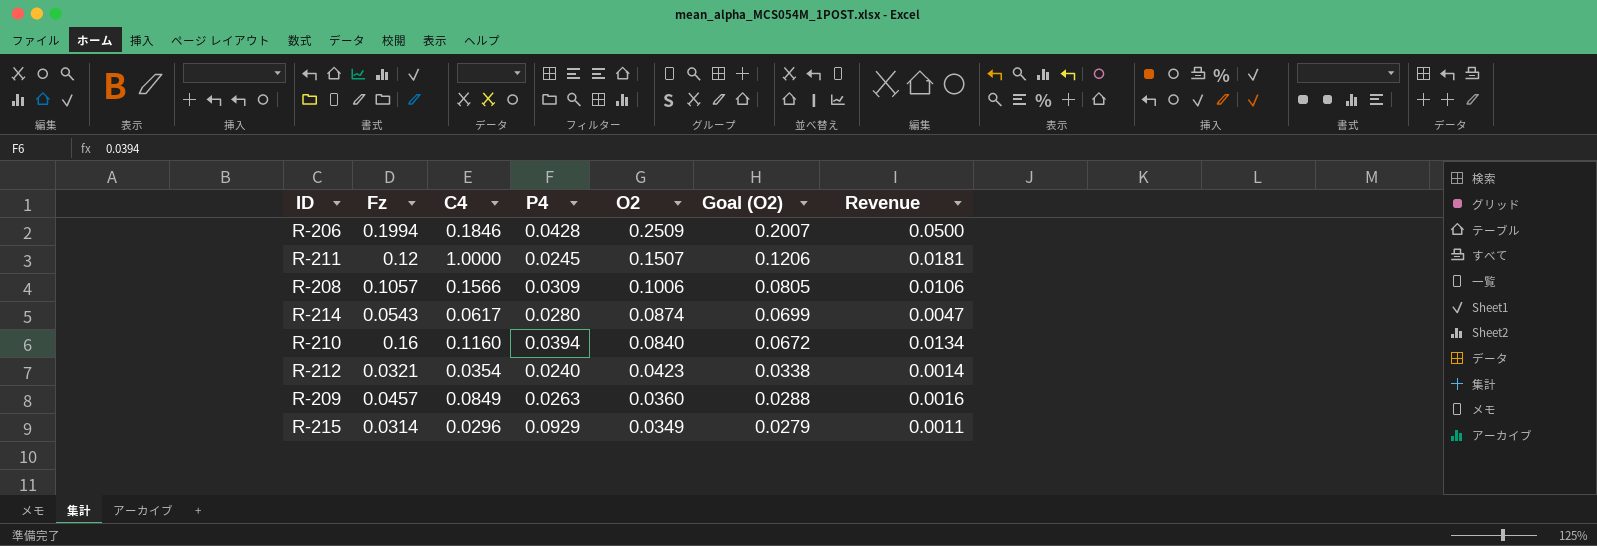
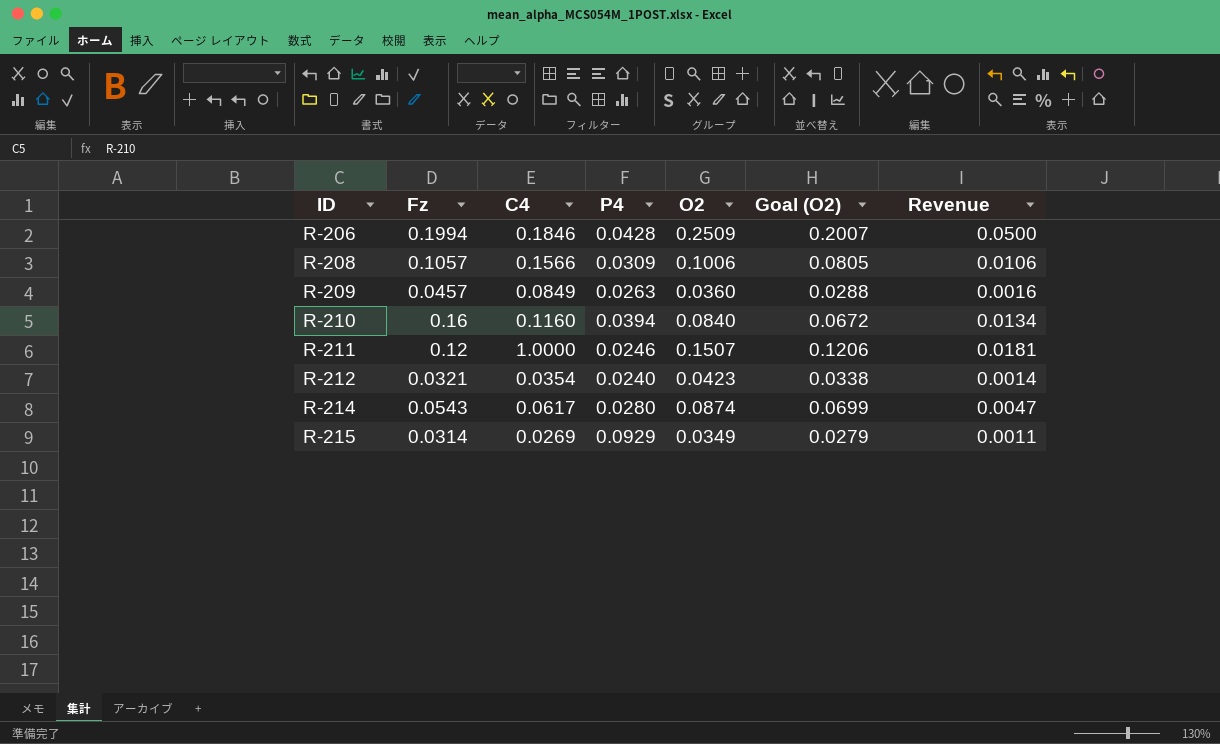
row order: O2 descending -> ID ascending
R-211 | P4: 0.0245 -> 0.0246
R-215 | C4: 0.0296 -> 0.0269

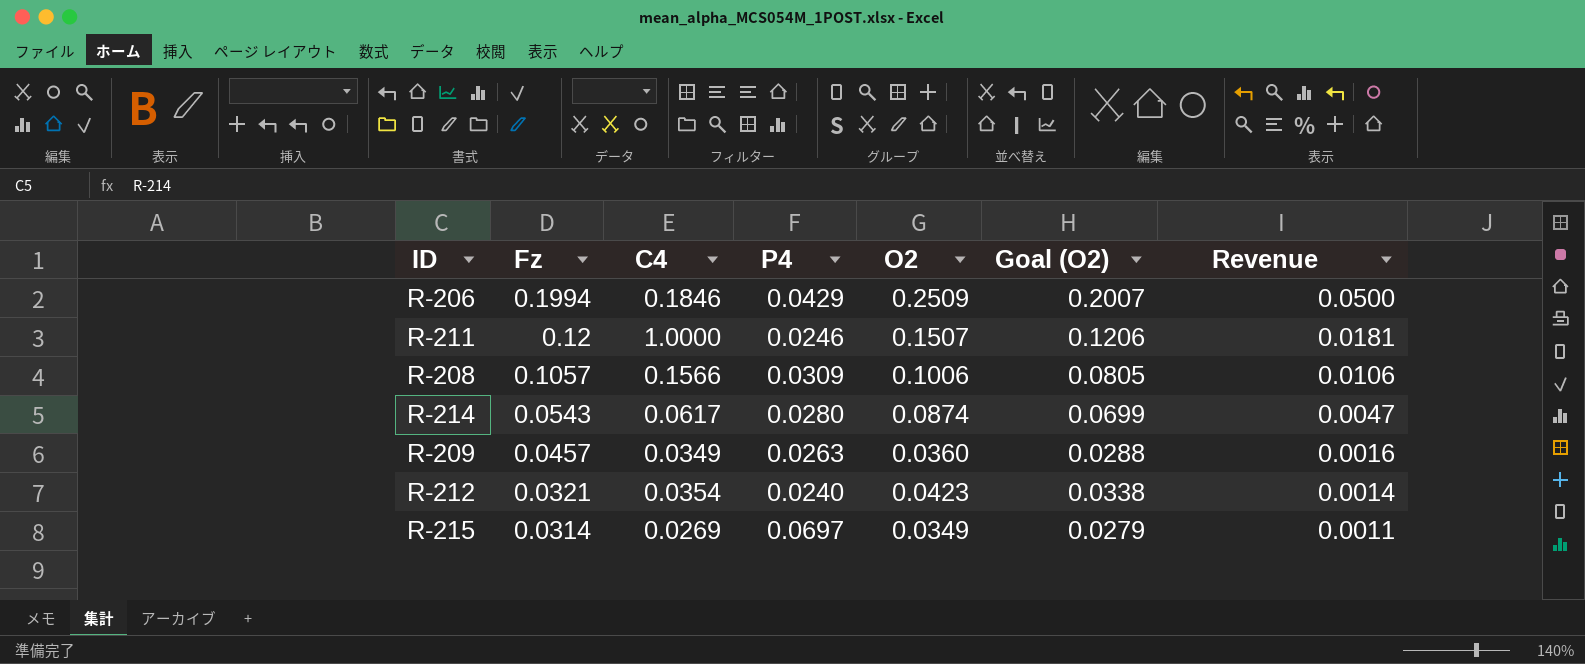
row order: ID ascending -> Fz descending
row R-210: 0.16 | 0.1160 | 0.0394 | 0.0840 | 0.0672 | 0.0134 -> none
R-206 | P4: 0.0428 -> 0.0429
R-209 | C4: 0.0849 -> 0.0349
R-215 | P4: 0.0929 -> 0.0697

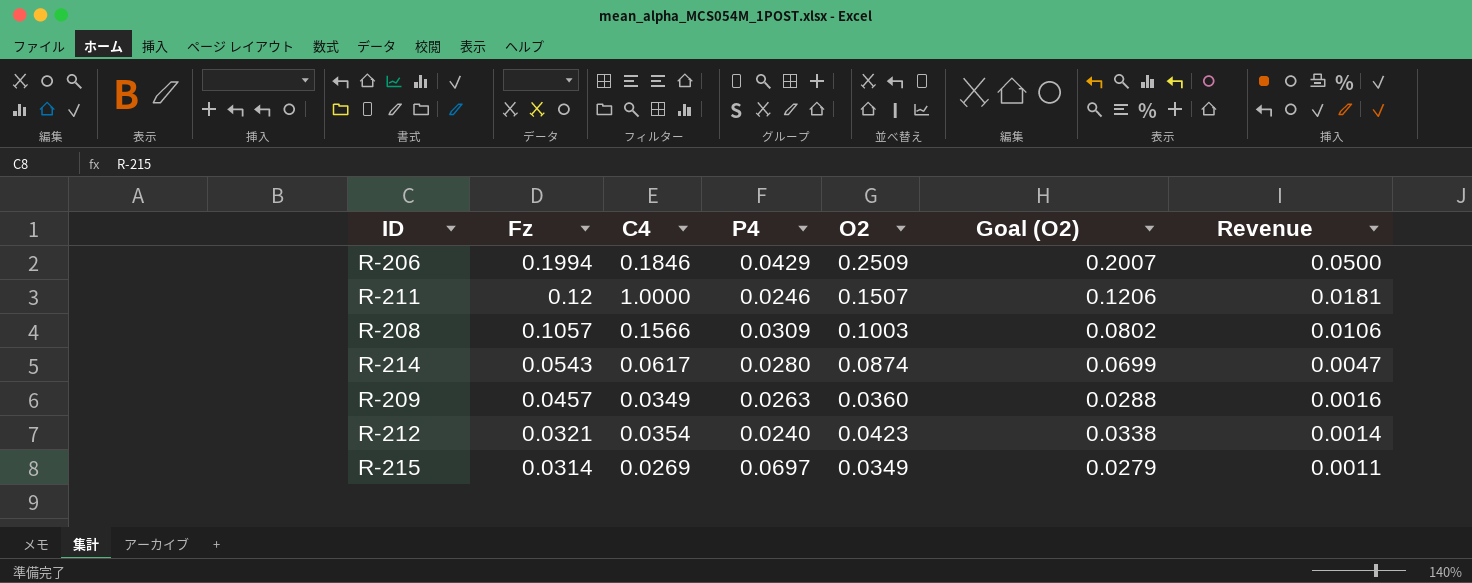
R-208 | O2: 0.1006 -> 0.1003
R-208 | Goal (O2): 0.0805 -> 0.0802

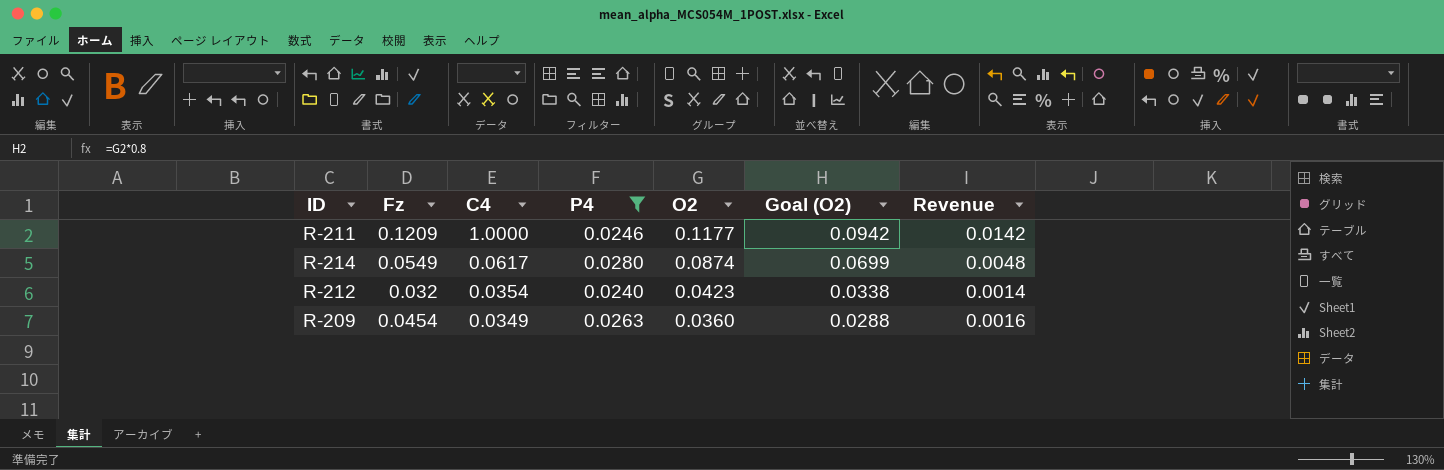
filter: none -> P4 <= 0.0280
row order: Fz descending -> C4 descending
R-211 | Fz: 0.12 -> 0.1209
R-211 | O2: 0.1507 -> 0.1177
R-211 | Goal (O2): 0.1206 -> 0.0942
R-211 | Revenue: 0.0181 -> 0.0142
R-214 | Fz: 0.0543 -> 0.0549
R-214 | Revenue: 0.0047 -> 0.0048
R-212 | Fz: 0.0321 -> 0.032
R-209 | Fz: 0.0457 -> 0.0454

